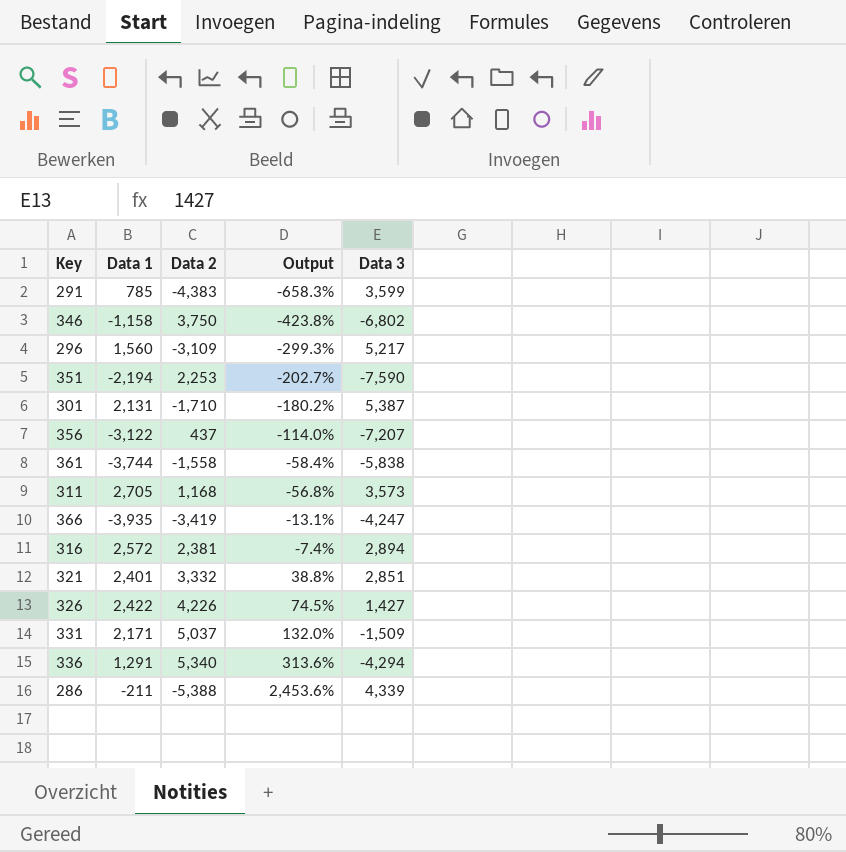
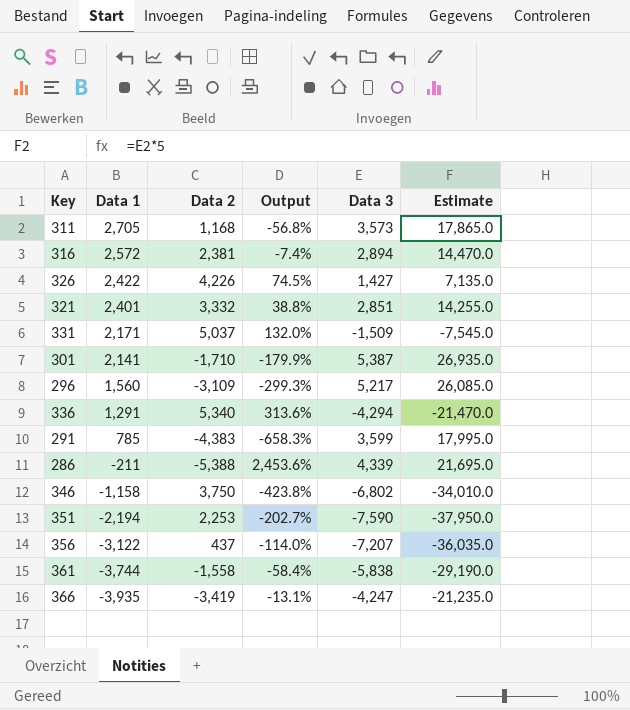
row order: Output ascending -> Data 1 descending
column Estimate | formula: none -> [Data 3] * 5
301 | Data 1: 2,131 -> 2,141
301 | Output: -180.2% -> -179.9%

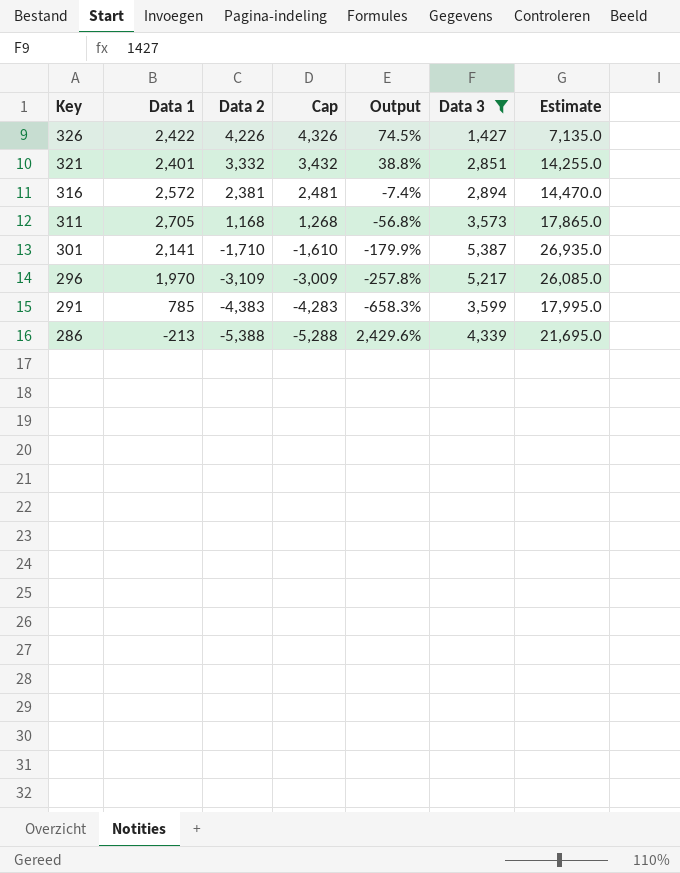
filter: none -> Data 3 >= 1,427
row order: Data 1 descending -> Key descending
column Cap | formula: none -> [Data 2] + 100
296 | Data 1: 1,560 -> 1,970
296 | Output: -299.3% -> -257.8%
286 | Data 1: -211 -> -213
286 | Output: 2,453.6% -> 2,429.6%

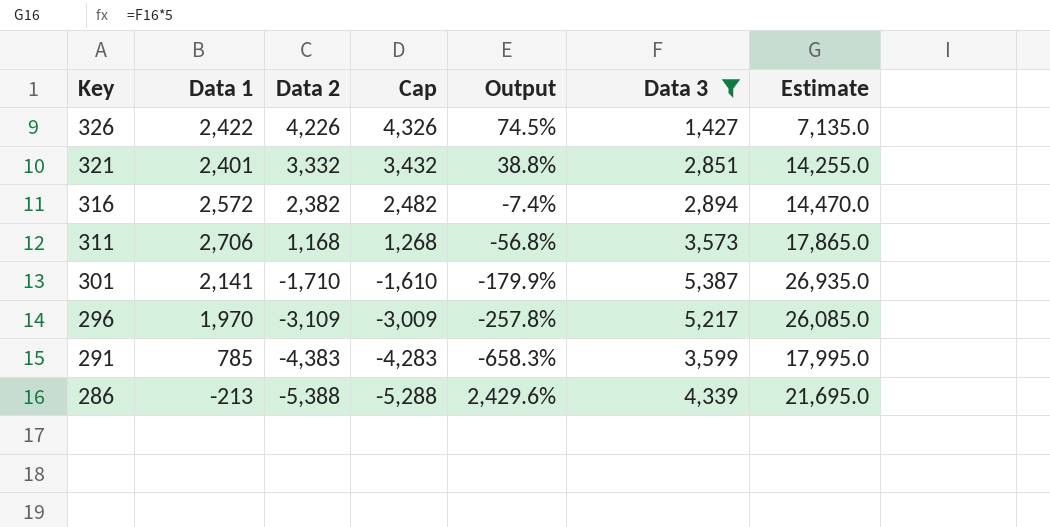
316 | Data 2: 2,381 -> 2,382
316 | Cap: 2,481 -> 2,482
311 | Data 1: 2,705 -> 2,706

